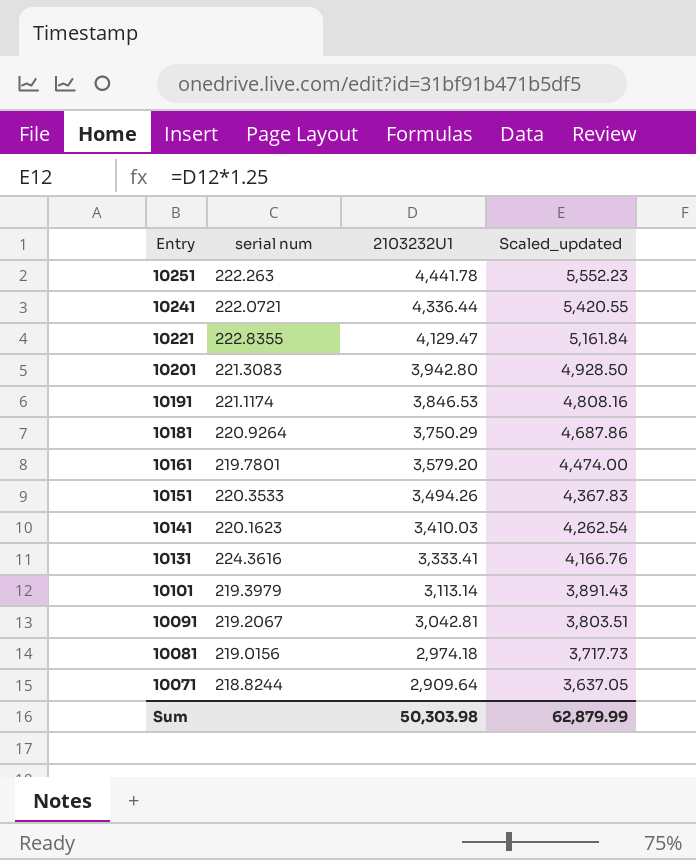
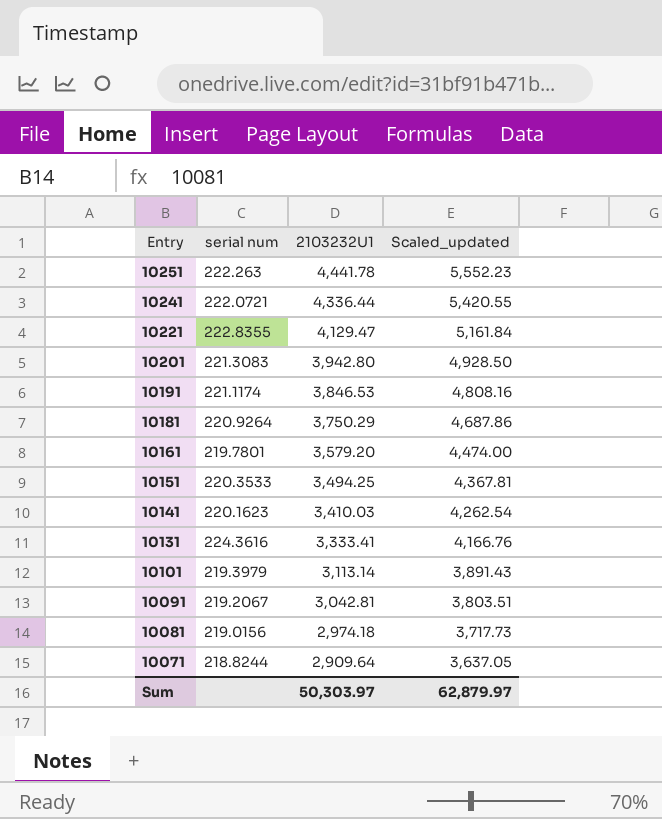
10151 | 2103232U1: 3,494.26 -> 3,494.25
10151 | Scaled_updated: 4,367.83 -> 4,367.81
Sum | 2103232U1: 50,303.98 -> 50,303.97
Sum | Scaled_updated: 62,879.99 -> 62,879.97

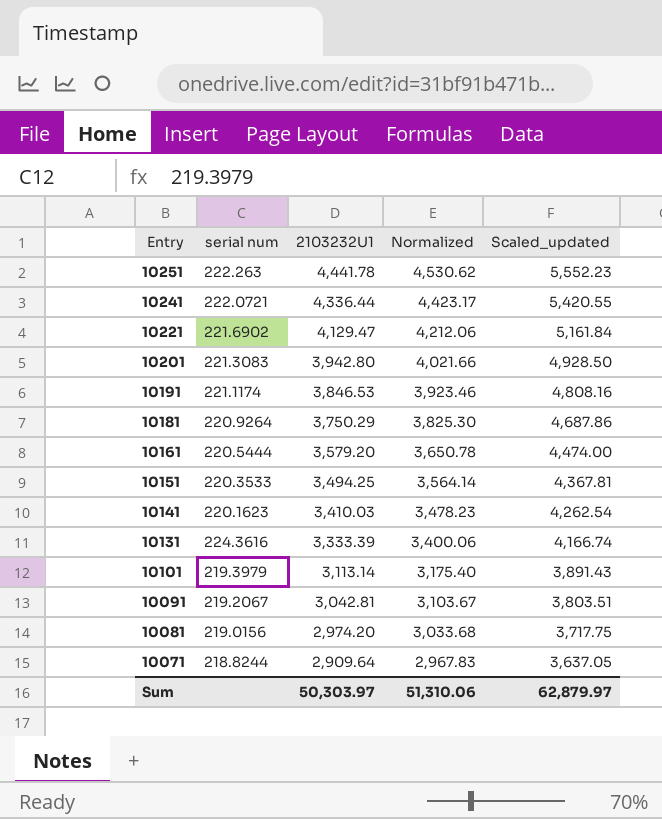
column Normalized | formula: none -> [2103232U1] * 1.02
10221 | serial num: 222.8355 -> 221.6902
10161 | serial num: 219.7801 -> 220.5444
10131 | 2103232U1: 3,333.41 -> 3,333.39
10131 | Scaled_updated: 4,166.76 -> 4,166.74
10081 | 2103232U1: 2,974.18 -> 2,974.20
10081 | Scaled_updated: 3,717.73 -> 3,717.75

